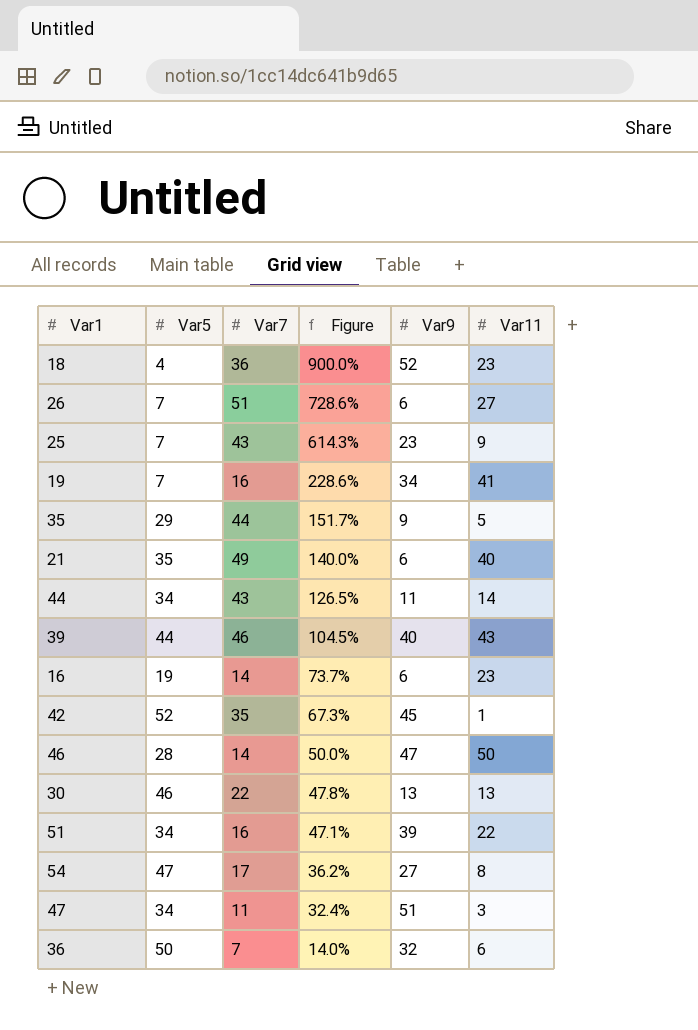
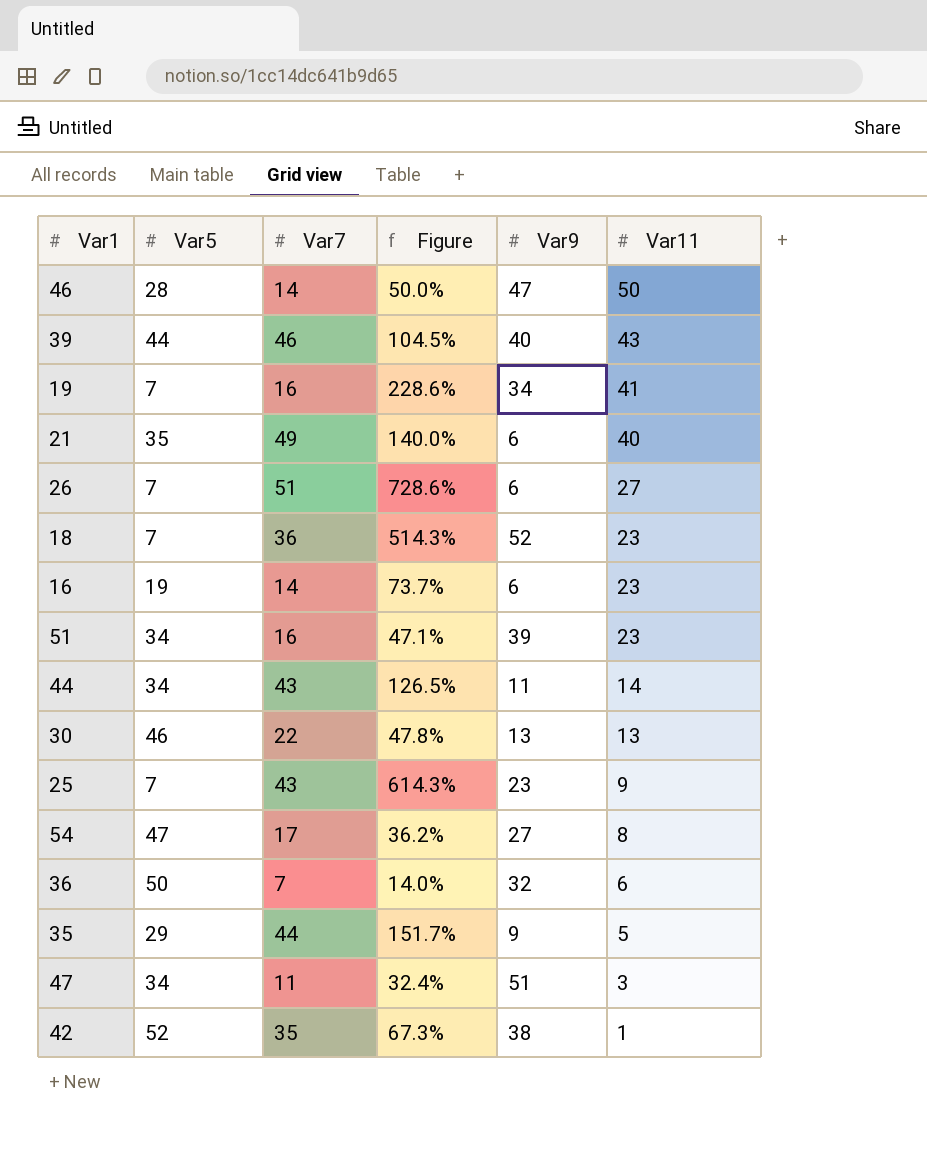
row order: Figure descending -> Var11 descending
18 | Var5: 4 -> 7
18 | Figure: 900.0% -> 514.3%
51 | Var11: 22 -> 23
42 | Var9: 45 -> 38

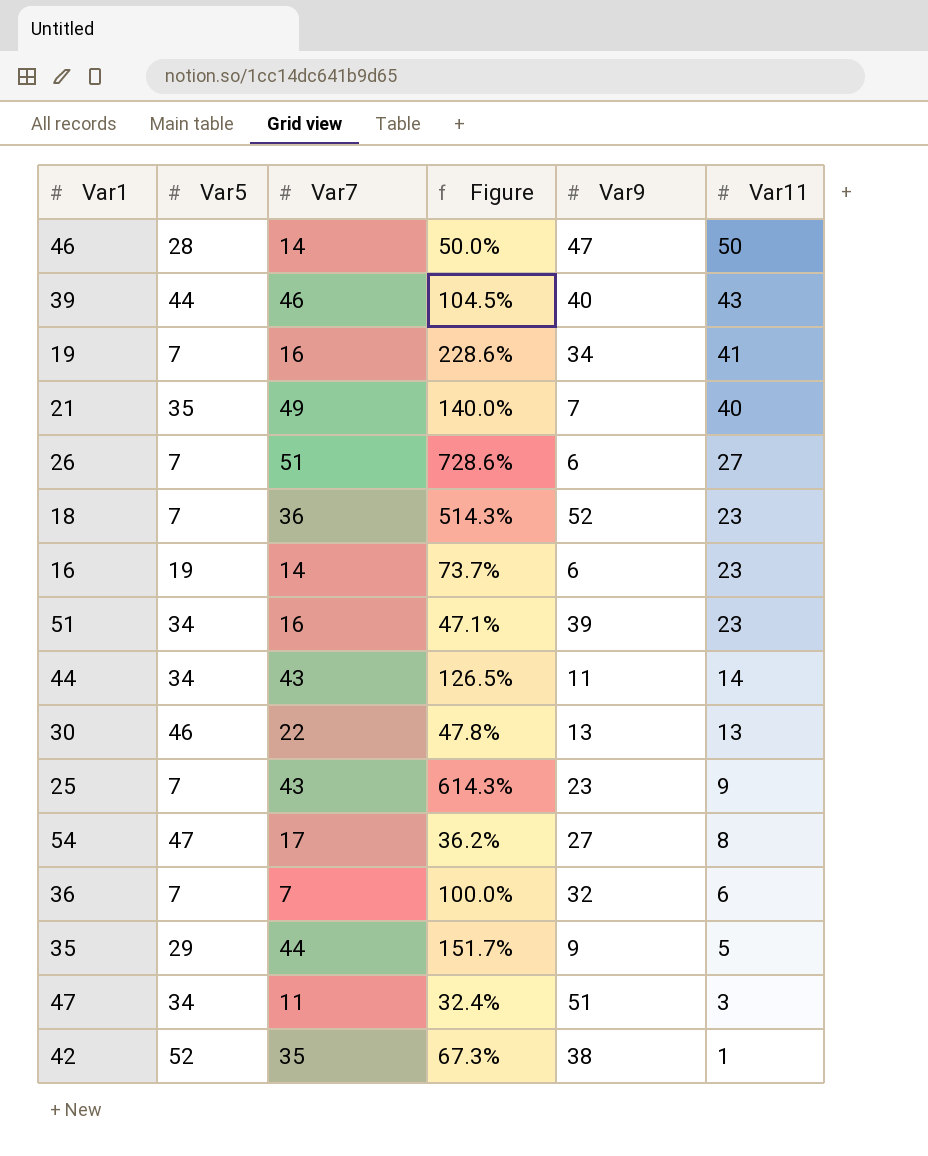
21 | Var9: 6 -> 7
36 | Var5: 50 -> 7
36 | Figure: 14.0% -> 100.0%

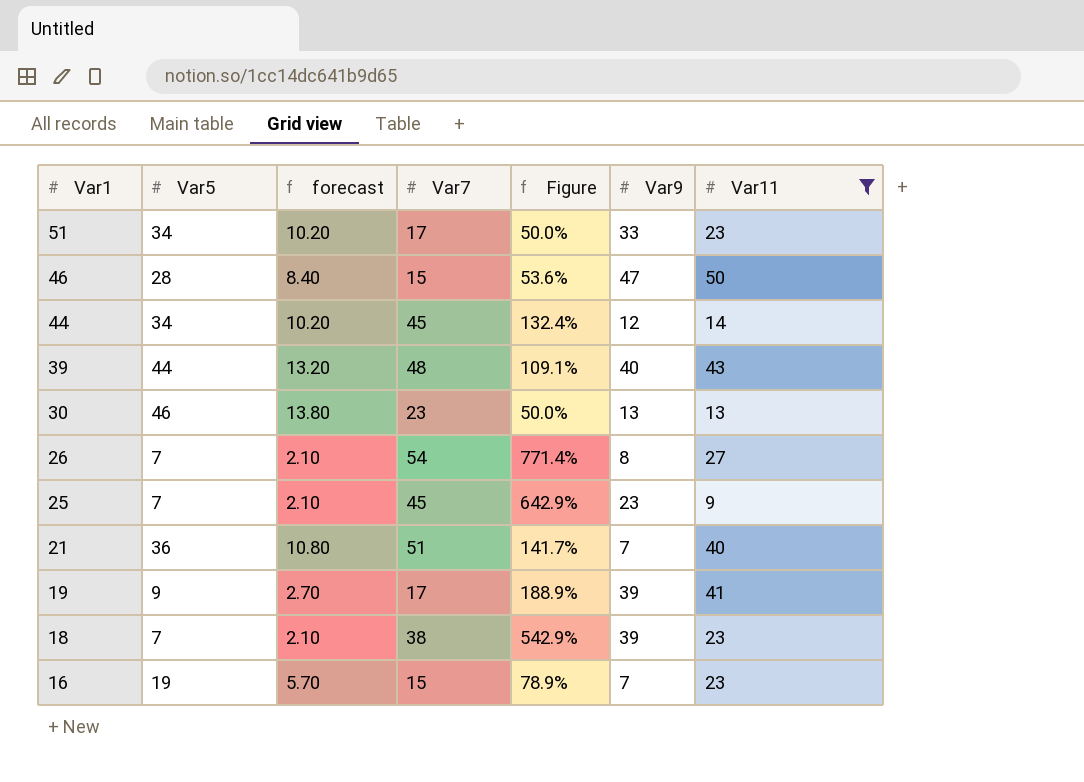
filter: none -> Var11 >= 9
row order: Var11 descending -> Var1 descending
column forecast | formula: none -> [Var5] * 0.3
51 | Var7: 16 -> 17
51 | Figure: 47.1% -> 50.0%
51 | Var9: 39 -> 33
46 | Var7: 14 -> 15
46 | Figure: 50.0% -> 53.6%
44 | Var7: 43 -> 45
44 | Figure: 126.5% -> 132.4%
44 | Var9: 11 -> 12
39 | Var7: 46 -> 48
39 | Figure: 104.5% -> 109.1%
30 | Var7: 22 -> 23
30 | Figure: 47.8% -> 50.0%
26 | Var7: 51 -> 54
26 | Figure: 728.6% -> 771.4%
26 | Var9: 6 -> 8
25 | Var7: 43 -> 45
25 | Figure: 614.3% -> 642.9%
21 | Var5: 35 -> 36
21 | Var7: 49 -> 51
21 | Figure: 140.0% -> 141.7%
19 | Var5: 7 -> 9
19 | Var7: 16 -> 17
19 | Figure: 228.6% -> 188.9%
19 | Var9: 34 -> 39
18 | Var7: 36 -> 38
18 | Figure: 514.3% -> 542.9%
18 | Var9: 52 -> 39
16 | Var7: 14 -> 15
16 | Figure: 73.7% -> 78.9%
16 | Var9: 6 -> 7

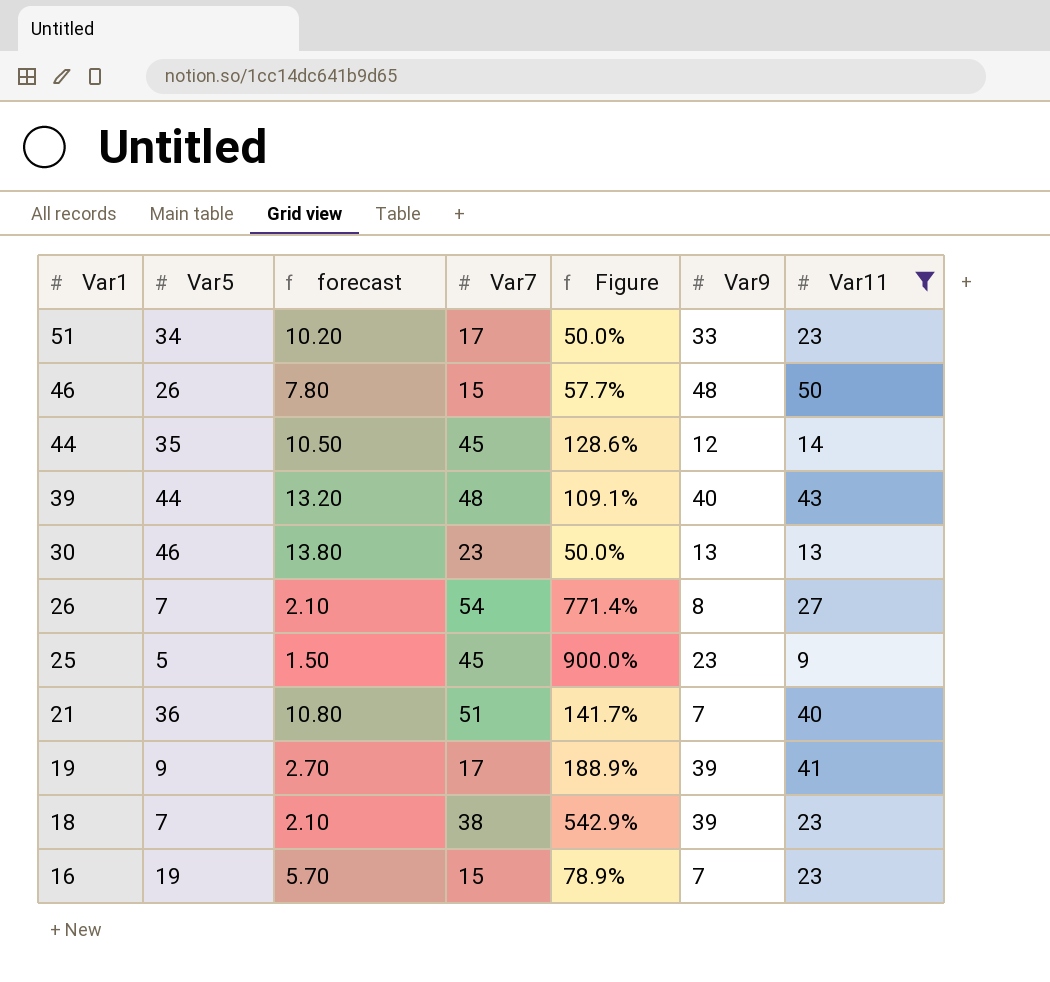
46 | Var5: 28 -> 26
46 | forecast: 8.40 -> 7.80
46 | Figure: 53.6% -> 57.7%
46 | Var9: 47 -> 48
44 | Var5: 34 -> 35
44 | forecast: 10.20 -> 10.50
44 | Figure: 132.4% -> 128.6%
25 | Var5: 7 -> 5
25 | forecast: 2.10 -> 1.50
25 | Figure: 642.9% -> 900.0%

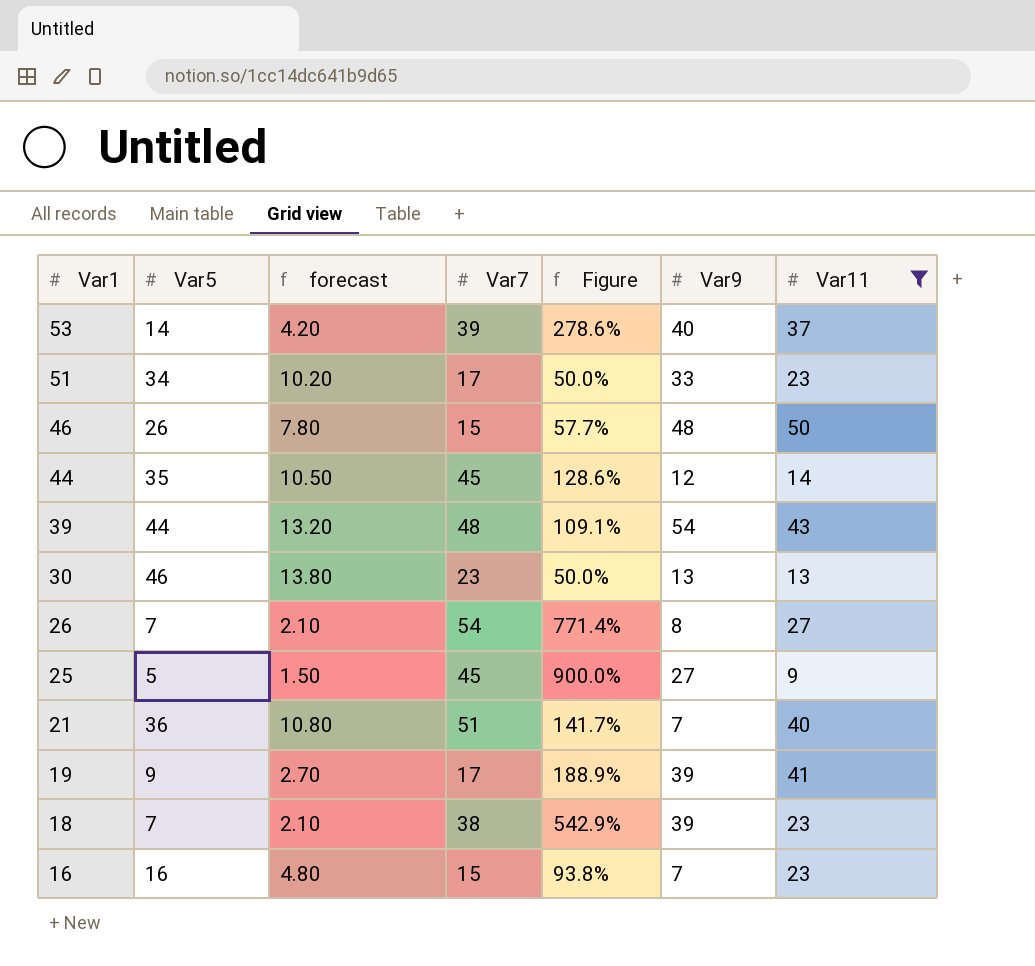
row 53: none -> 14 | 4.20 | 39 | 278.6% | 40 | 37
39 | Var9: 40 -> 54
25 | Var9: 23 -> 27
16 | Var5: 19 -> 16
16 | forecast: 5.70 -> 4.80
16 | Figure: 78.9% -> 93.8%

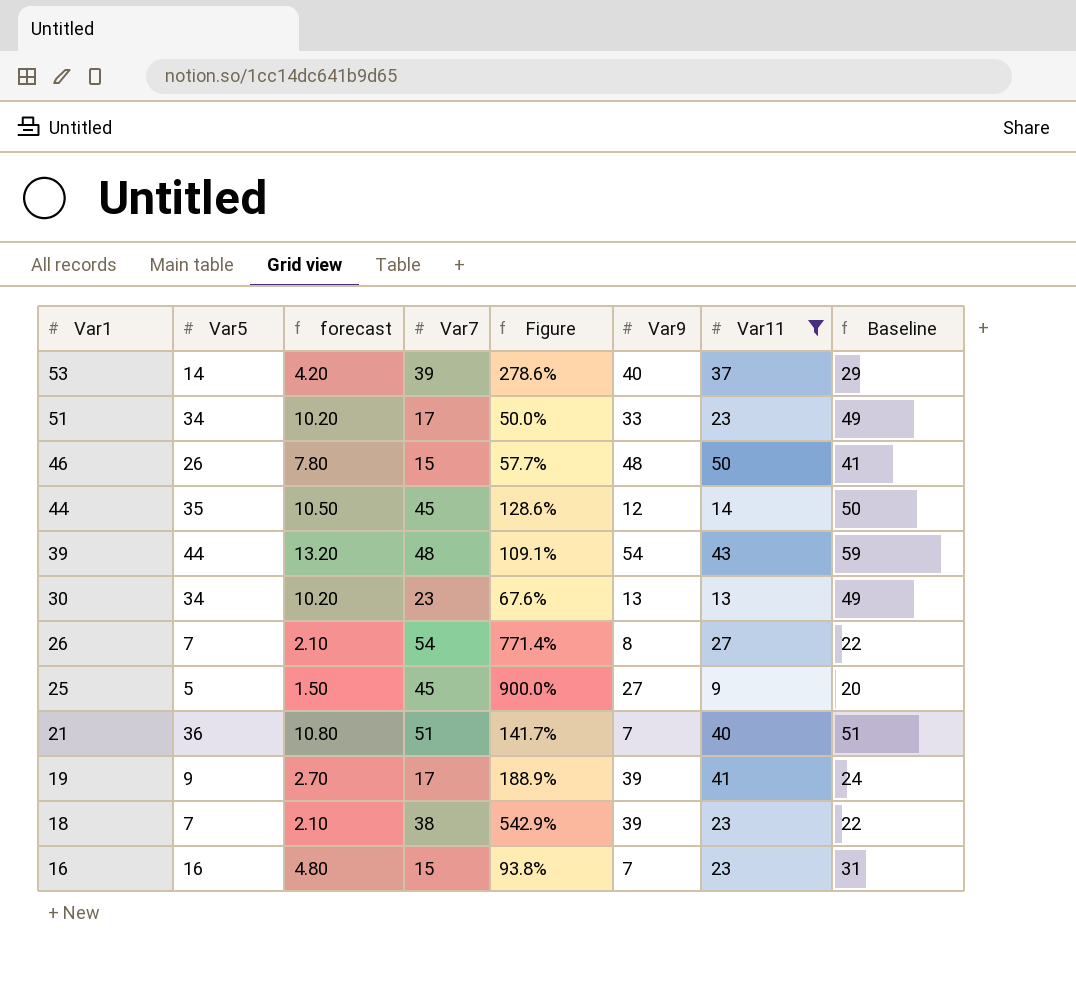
column Baseline | formula: none -> [Var5] + 15
30 | Var5: 46 -> 34
30 | forecast: 13.80 -> 10.20
30 | Figure: 50.0% -> 67.6%

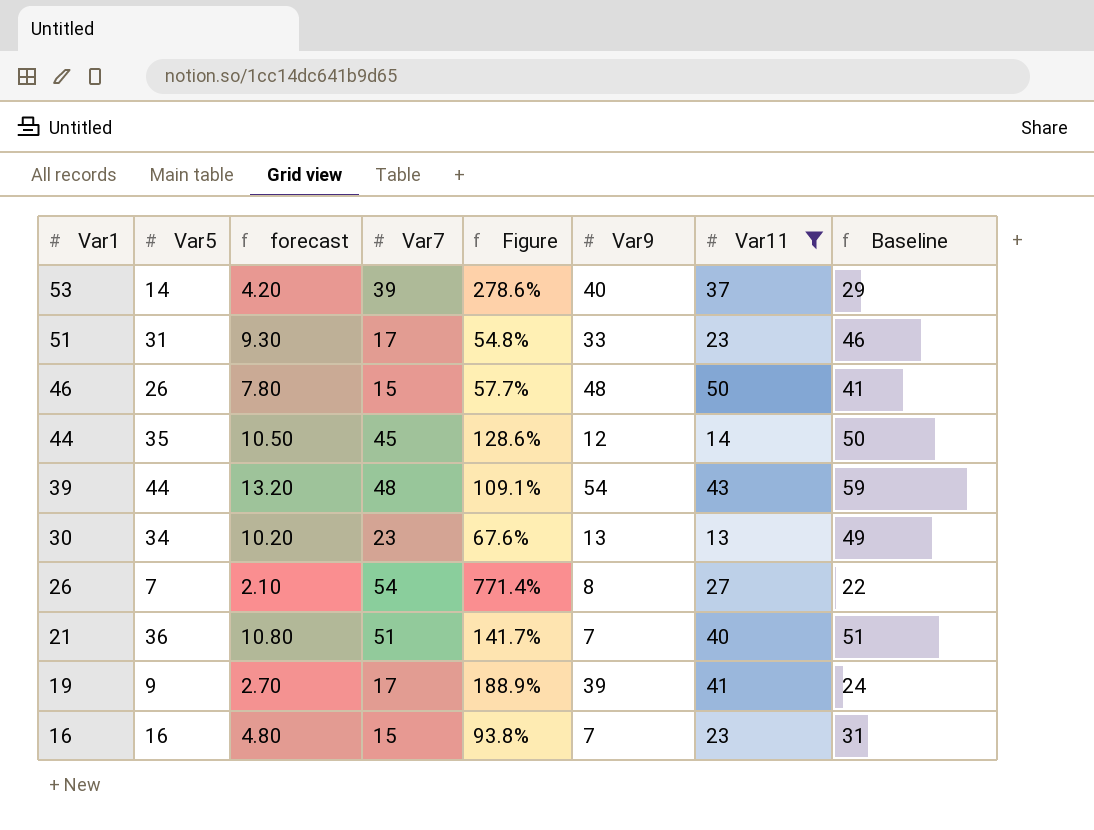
row 25: 5 | 1.50 | 45 | 900.0% | 27 | 9 | 20 -> none
row 18: 7 | 2.10 | 38 | 542.9% | 39 | 23 | 22 -> none
51 | Var5: 34 -> 31
51 | forecast: 10.20 -> 9.30
51 | Figure: 50.0% -> 54.8%
51 | Baseline: 49 -> 46

